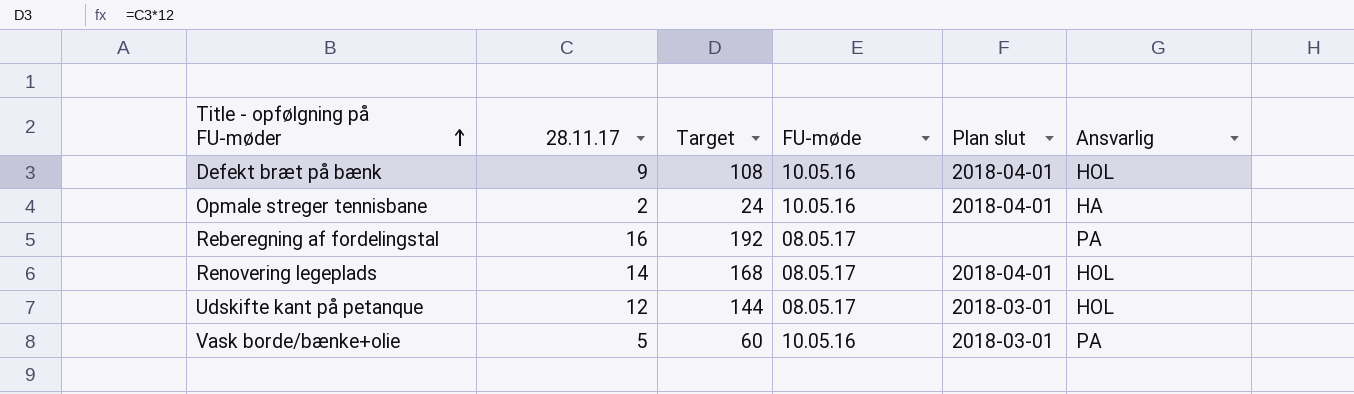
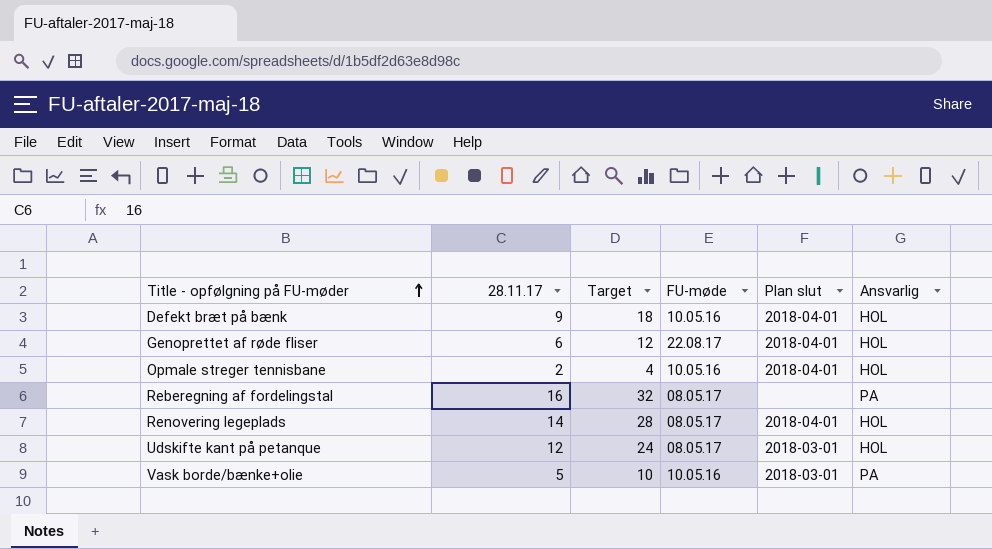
column Target | formula: [28.11.17] * 12 -> [28.11.17] * 2
row Genoprettet af røde fliser: none -> 6 | 12 | 22.08.17 | 2018-04-01 | HOL
Opmale streger tennisbane | Ansvarlig: HA -> HOL

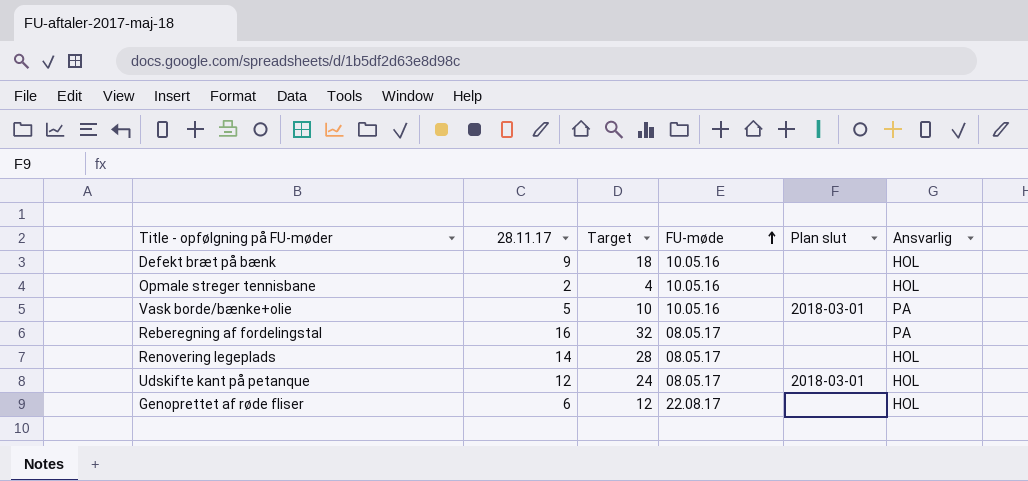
row order: Title - opfølgning på FU-møder ascending -> FU-møde ascending
Defekt bræt på bænk | Plan slut: 2018-04-01 -> none
Opmale streger tennisbane | Plan slut: 2018-04-01 -> none
Renovering legeplads | Plan slut: 2018-04-01 -> none
Genoprettet af røde fliser | Plan slut: 2018-04-01 -> none

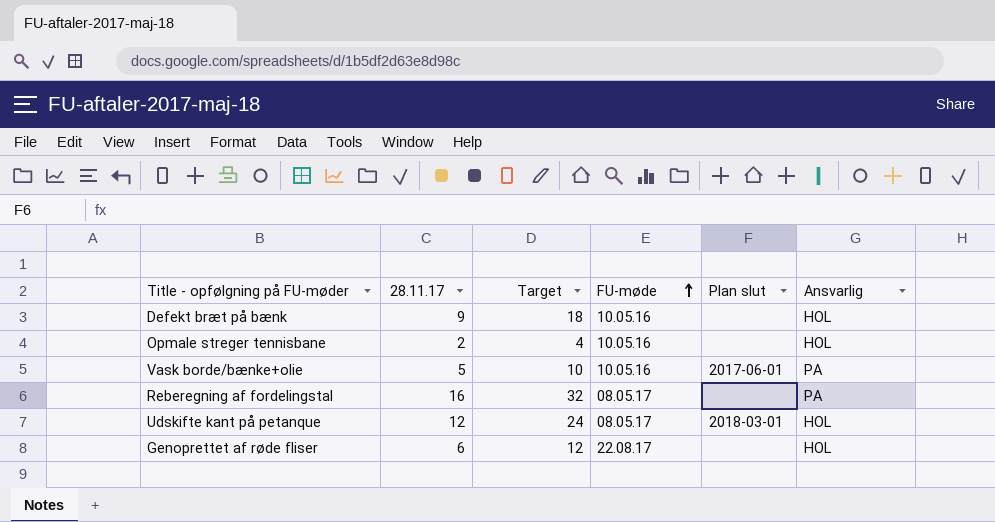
row Renovering legeplads: 14 | 28 | 08.05.17 | none | HOL -> none
Vask borde/bænke+olie | Plan slut: 2018-03-01 -> 2017-06-01

